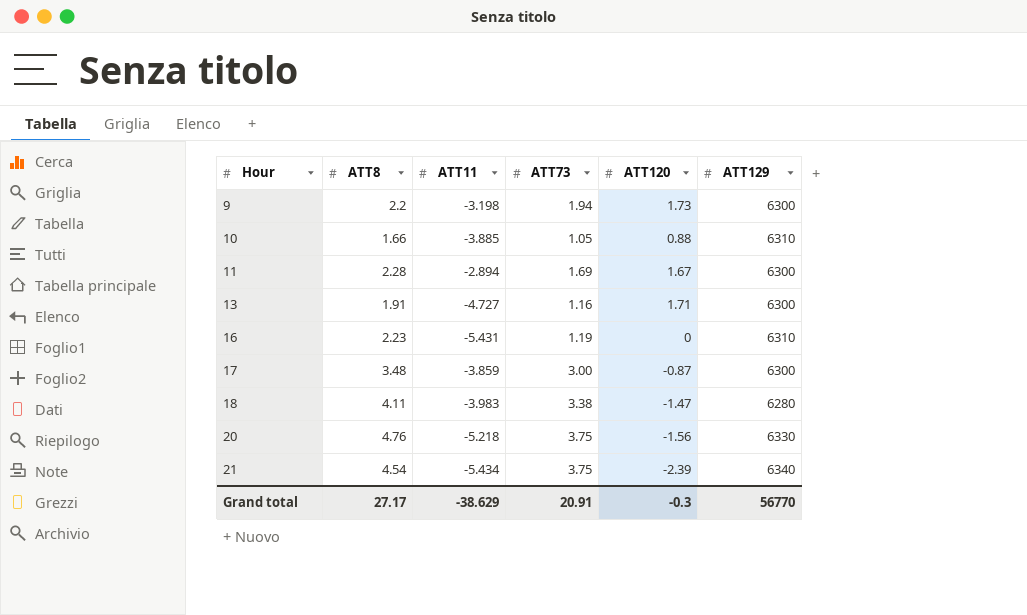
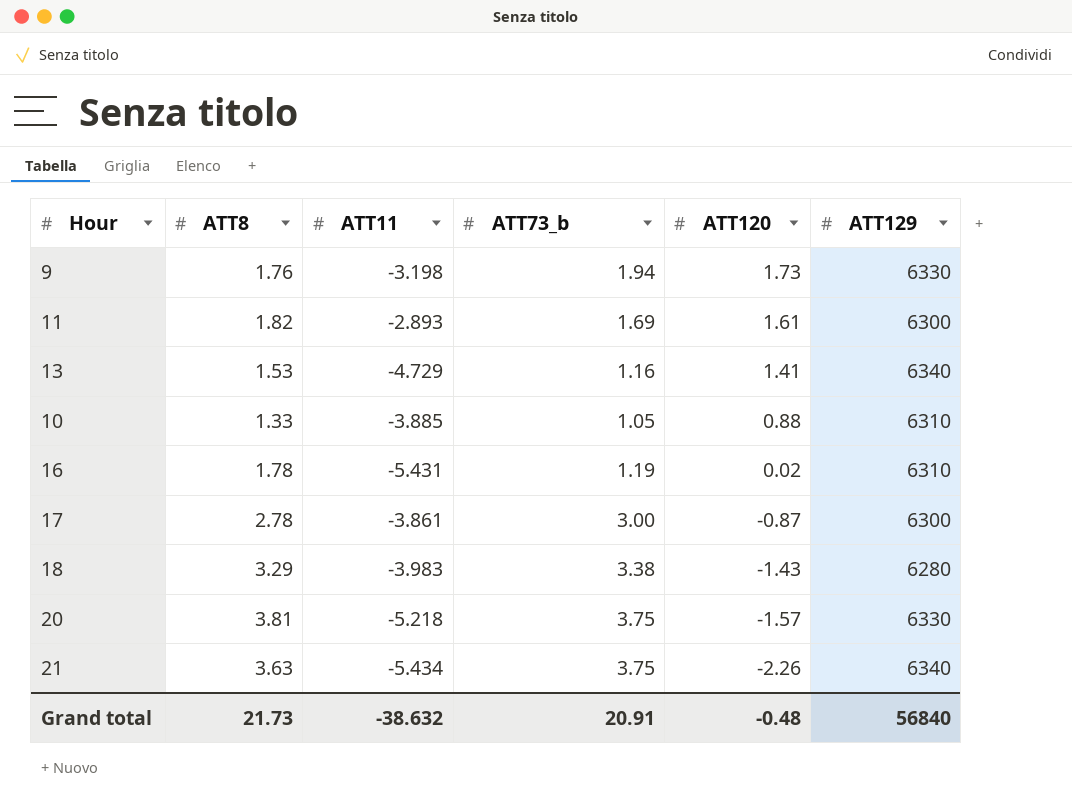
row order: Hour ascending -> ATT120 descending
column name: ATT73 -> ATT73_b
9 | ATT8: 2.2 -> 1.76
9 | ATT129: 6300 -> 6330
11 | ATT8: 2.28 -> 1.82
11 | ATT11: -2.894 -> -2.893
11 | ATT120: 1.67 -> 1.61
13 | ATT8: 1.91 -> 1.53
13 | ATT11: -4.727 -> -4.729
13 | ATT120: 1.71 -> 1.41
13 | ATT129: 6300 -> 6340
10 | ATT8: 1.66 -> 1.33
16 | ATT8: 2.23 -> 1.78
16 | ATT120: 0 -> 0.02
17 | ATT8: 3.48 -> 2.78
17 | ATT11: -3.859 -> -3.861
18 | ATT8: 4.11 -> 3.29
18 | ATT120: -1.47 -> -1.43
20 | ATT8: 4.76 -> 3.81
20 | ATT120: -1.56 -> -1.57
21 | ATT8: 4.54 -> 3.63
21 | ATT120: -2.39 -> -2.26
Grand total | ATT8: 27.17 -> 21.73
Grand total | ATT11: -38.629 -> -38.632
Grand total | ATT120: -0.3 -> -0.48
Grand total | ATT129: 56770 -> 56840

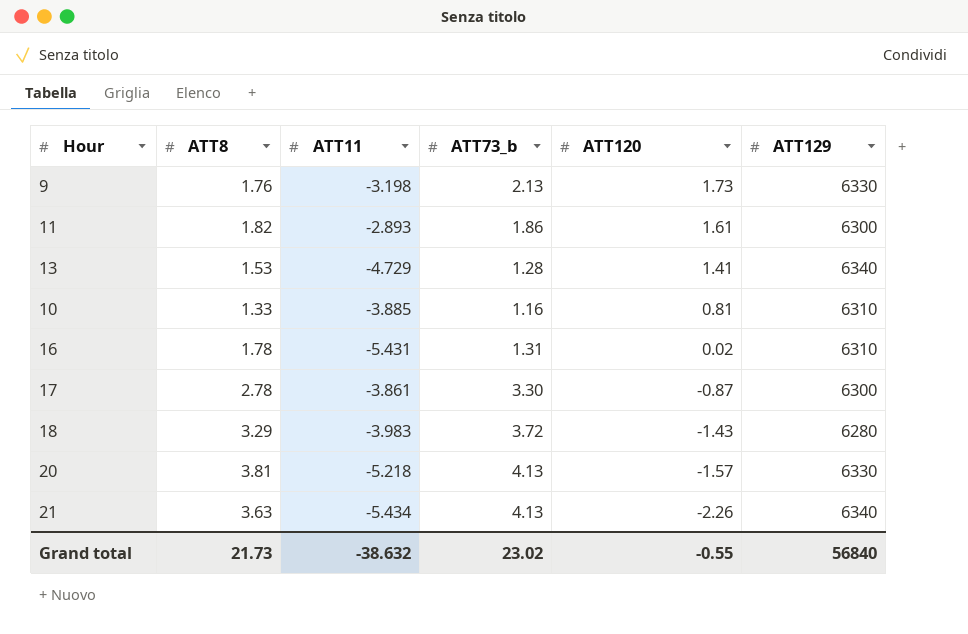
9 | ATT73_b: 1.94 -> 2.13
11 | ATT73_b: 1.69 -> 1.86
13 | ATT73_b: 1.16 -> 1.28
10 | ATT73_b: 1.05 -> 1.16
10 | ATT120: 0.88 -> 0.81
16 | ATT73_b: 1.19 -> 1.31
17 | ATT73_b: 3.00 -> 3.30
18 | ATT73_b: 3.38 -> 3.72
20 | ATT73_b: 3.75 -> 4.13
21 | ATT73_b: 3.75 -> 4.13
Grand total | ATT73_b: 20.91 -> 23.02
Grand total | ATT120: -0.48 -> -0.55

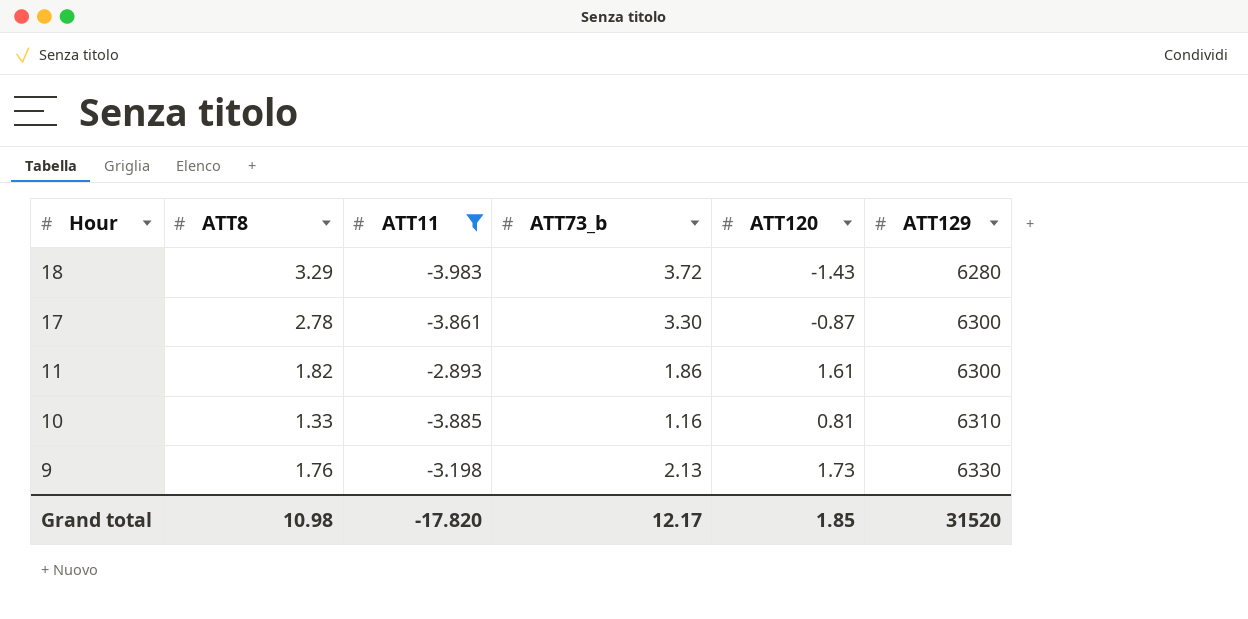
filter: none -> ATT11 >= -3.983
row order: ATT120 descending -> Hour descending
Grand total | ATT8: 21.73 -> 10.98
Grand total | ATT11: -38.632 -> -17.820
Grand total | ATT73_b: 23.02 -> 12.17
Grand total | ATT120: -0.55 -> 1.85
Grand total | ATT129: 56840 -> 31520

